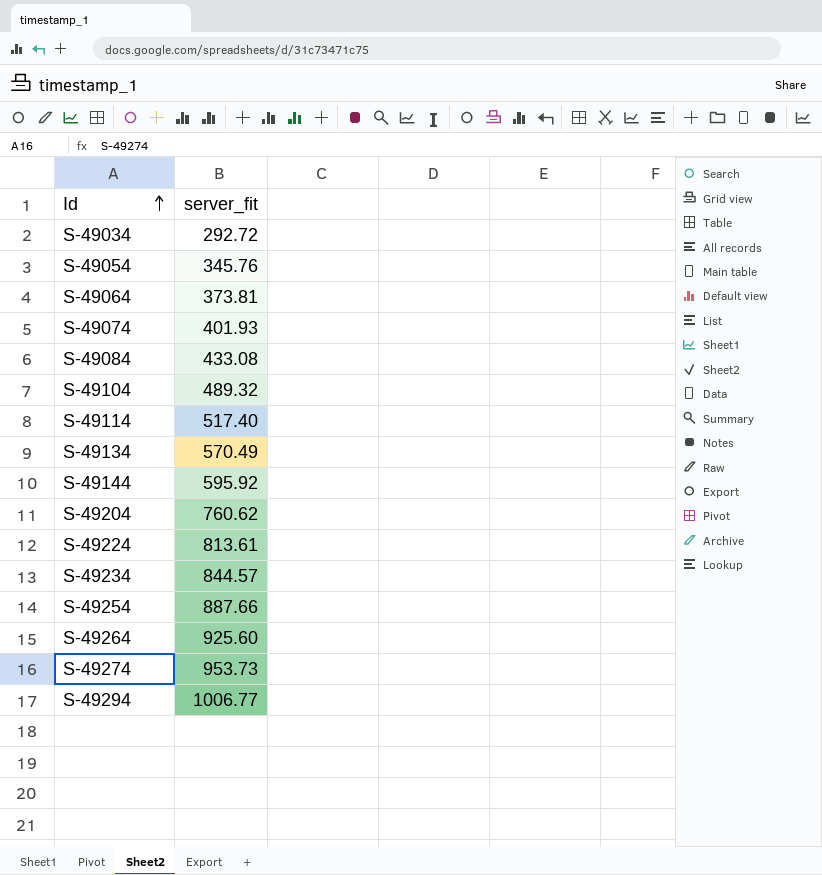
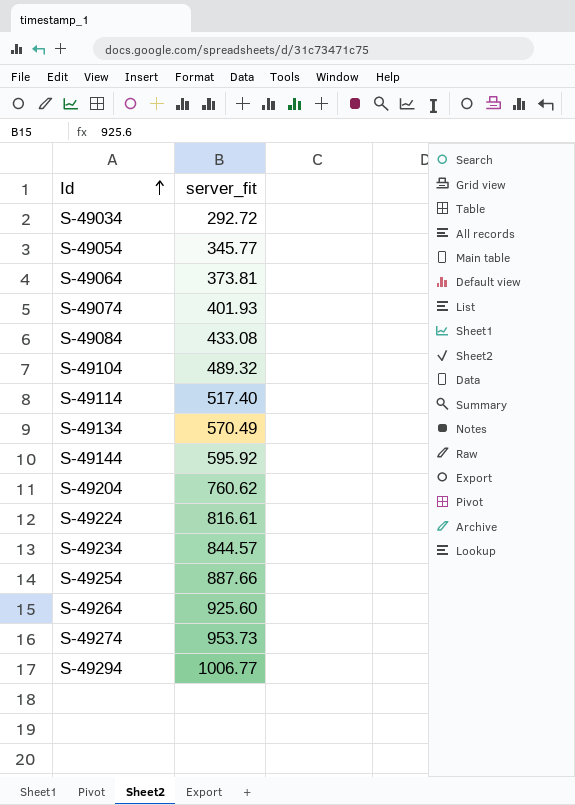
S-49054 | server_fit: 345.76 -> 345.77
S-49224 | server_fit: 813.61 -> 816.61

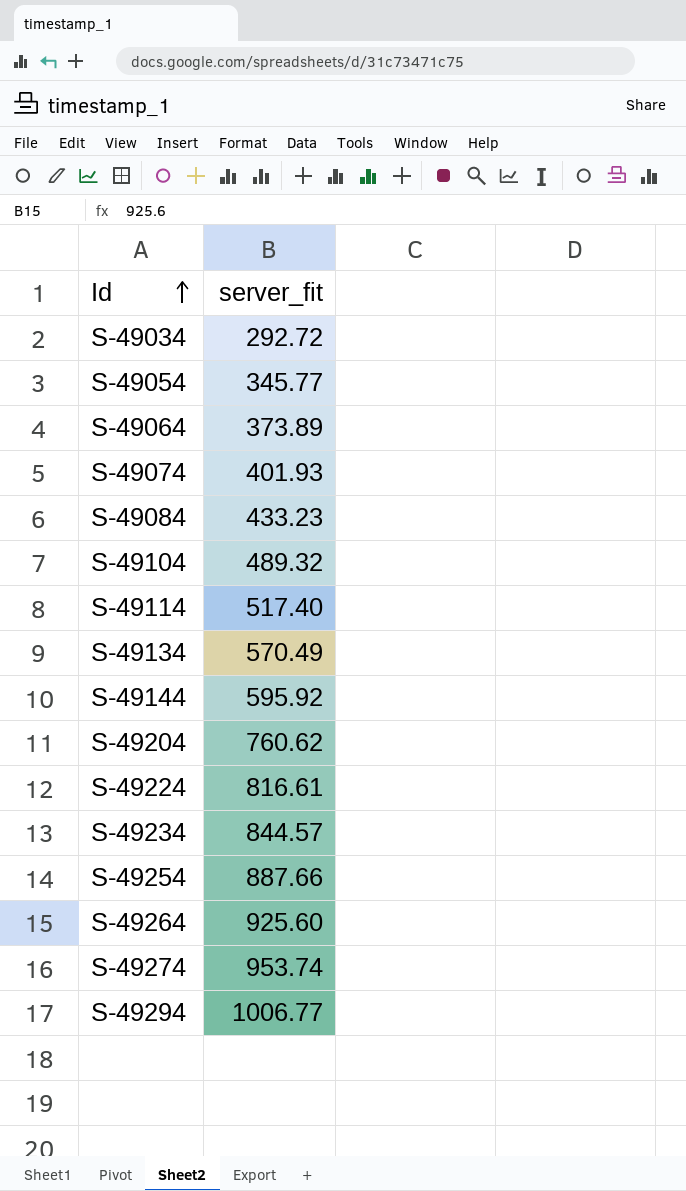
S-49064 | server_fit: 373.81 -> 373.89
S-49084 | server_fit: 433.08 -> 433.23
S-49274 | server_fit: 953.73 -> 953.74

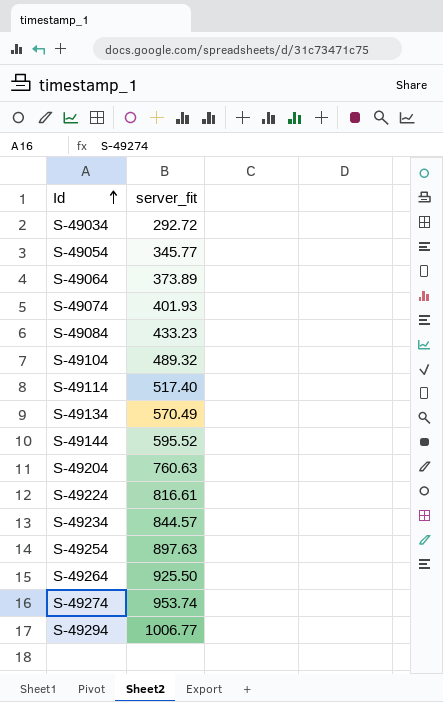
S-49144 | server_fit: 595.92 -> 595.52
S-49204 | server_fit: 760.62 -> 760.63
S-49254 | server_fit: 887.66 -> 897.63
S-49264 | server_fit: 925.60 -> 925.50

